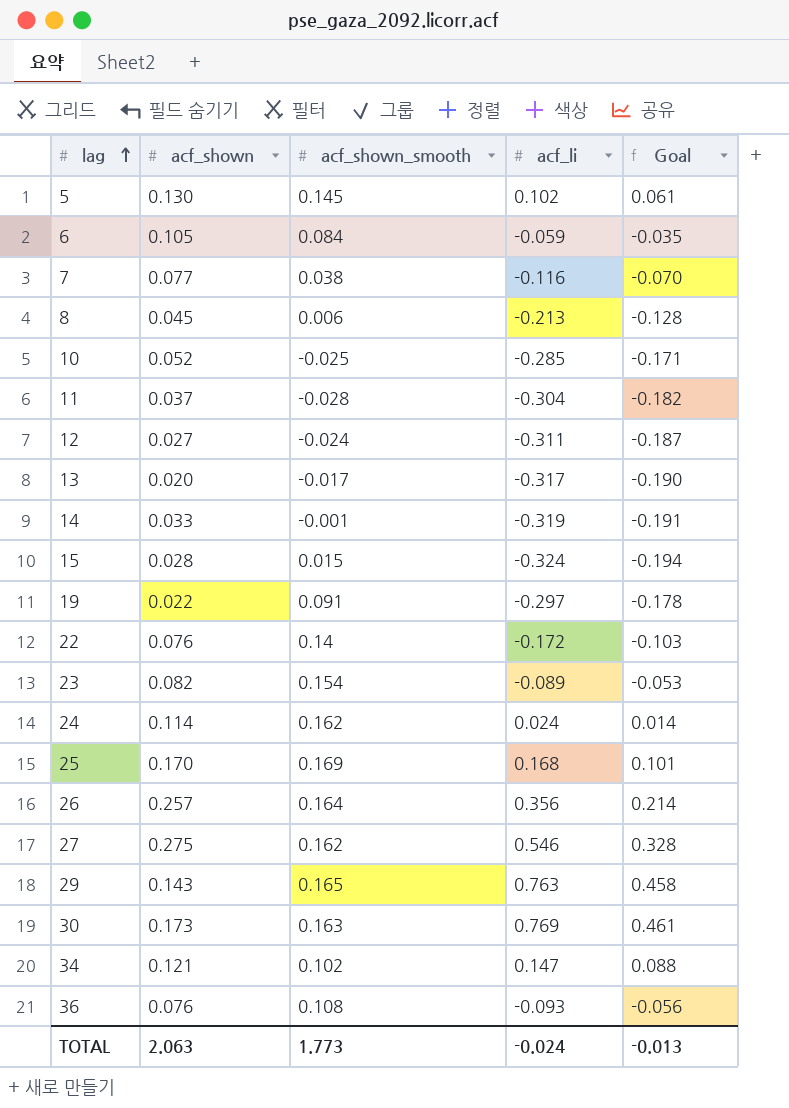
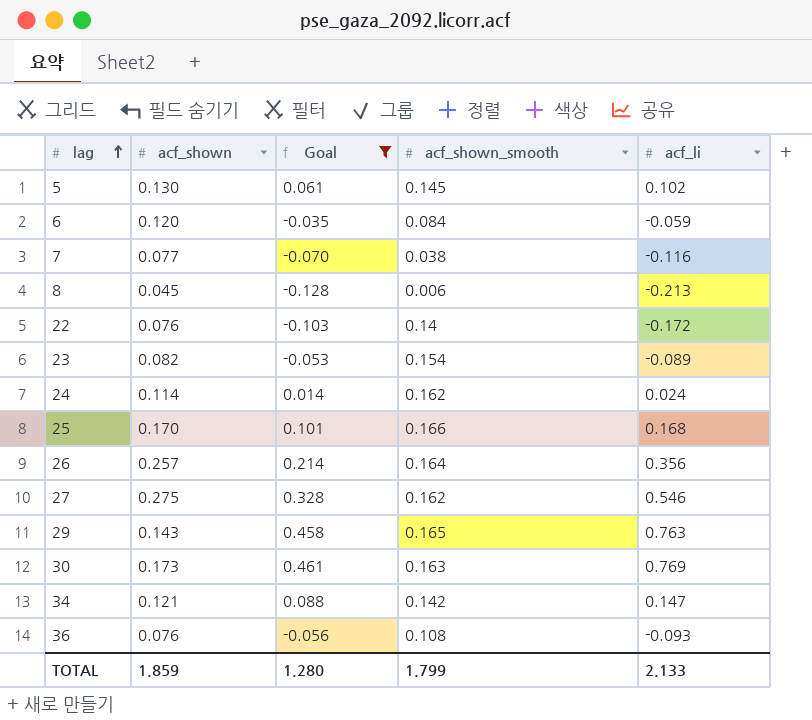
filter: none -> Goal >= -0.128
column Goal | position: 5 -> 3
6 | acf_shown: 0.105 -> 0.120
25 | acf_shown_smooth: 0.169 -> 0.166
34 | acf_shown_smooth: 0.102 -> 0.142
TOTAL | acf_shown: 2.063 -> 1.859
TOTAL | Goal: -0.013 -> 1.280
TOTAL | acf_shown_smooth: 1.773 -> 1.799
TOTAL | acf_li: -0.024 -> 2.133

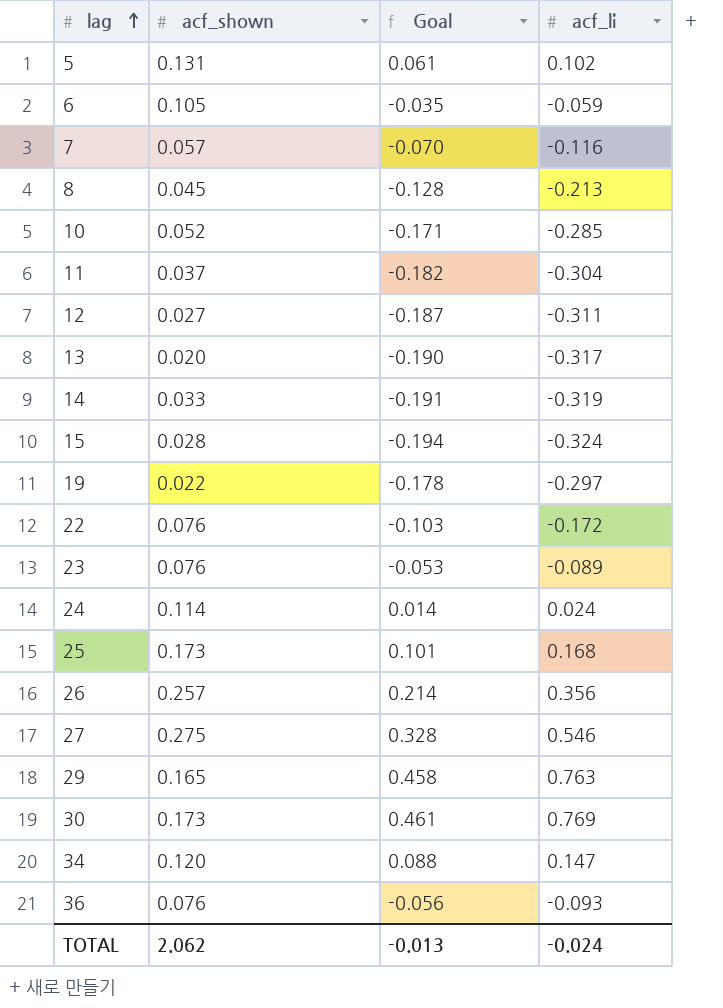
filter: Goal >= -0.128 -> none
column acf_shown_smooth | position: 4 -> none
5 | acf_shown: 0.130 -> 0.131
6 | acf_shown: 0.120 -> 0.105
7 | acf_shown: 0.077 -> 0.057
23 | acf_shown: 0.082 -> 0.076
25 | acf_shown: 0.170 -> 0.173
29 | acf_shown: 0.143 -> 0.165
34 | acf_shown: 0.121 -> 0.120
TOTAL | acf_shown: 1.859 -> 2.062
TOTAL | Goal: 1.280 -> -0.013
TOTAL | acf_li: 2.133 -> -0.024

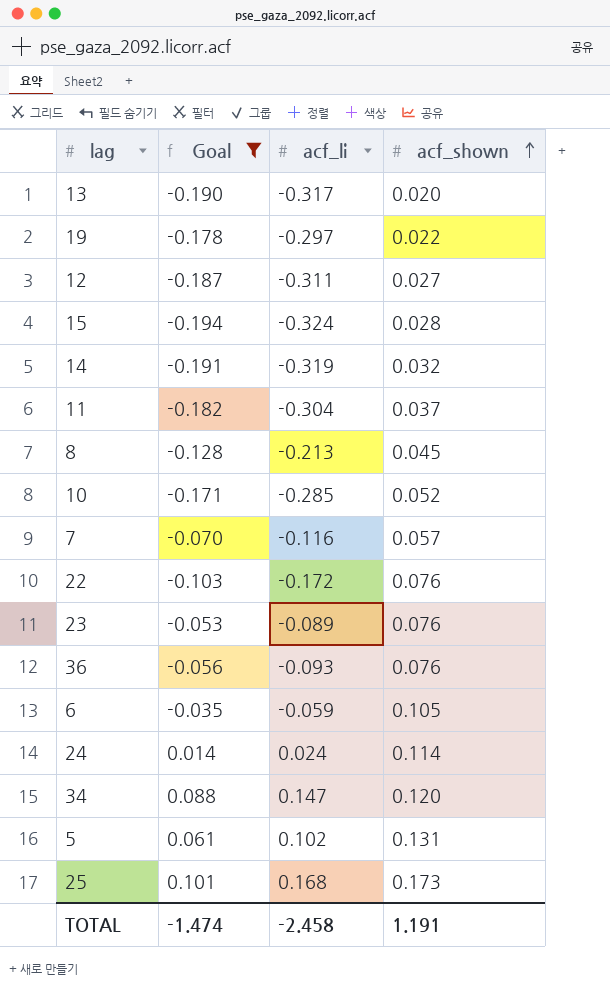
filter: none -> Goal <= 0.101
row order: lag ascending -> acf_shown ascending
column acf_shown | position: 2 -> 4
14 | acf_shown: 0.033 -> 0.032
TOTAL | Goal: -0.013 -> -1.474
TOTAL | acf_li: -0.024 -> -2.458
TOTAL | acf_shown: 2.062 -> 1.191

